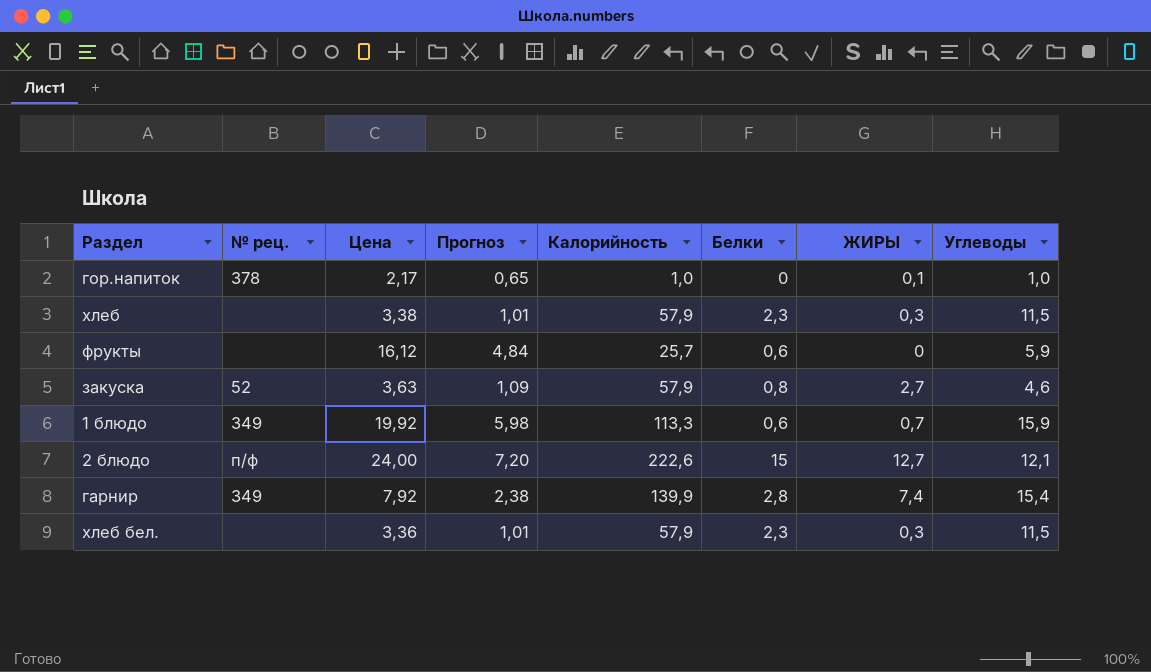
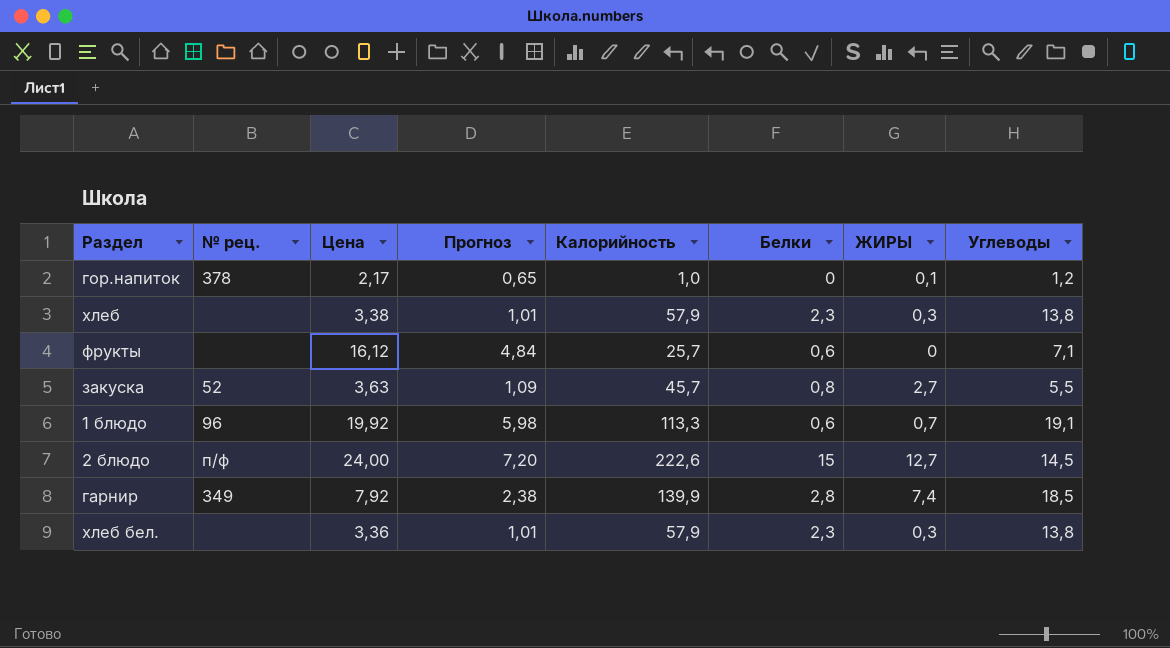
гор.напиток | Углеводы: 1,0 -> 1,2
хлеб | Углеводы: 11,5 -> 13,8
фрукты | Углеводы: 5,9 -> 7,1
закуска | Калорийность: 57,9 -> 45,7
закуска | Углеводы: 4,6 -> 5,5
1 блюдо | № рец.: 349 -> 96
1 блюдо | Углеводы: 15,9 -> 19,1
2 блюдо | Углеводы: 12,1 -> 14,5
гарнир | Углеводы: 15,4 -> 18,5
хлеб бел. | Углеводы: 11,5 -> 13,8

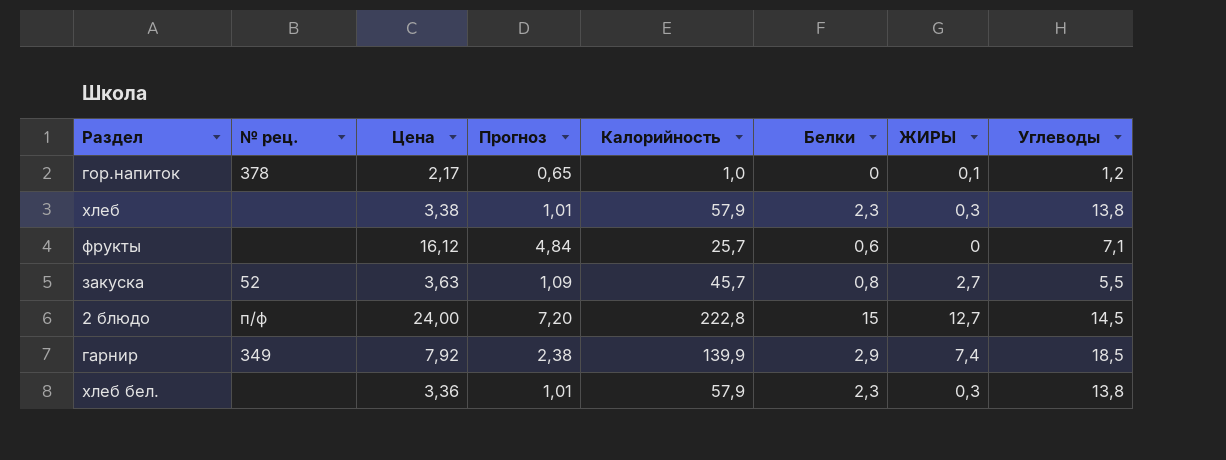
row 1 блюдо: 96 | 19,92 | 5,98 | 113,3 | 0,6 | 0,7 | 19,1 -> none
2 блюдо | Калорийность: 222,6 -> 222,8
гарнир | Белки: 2,8 -> 2,9

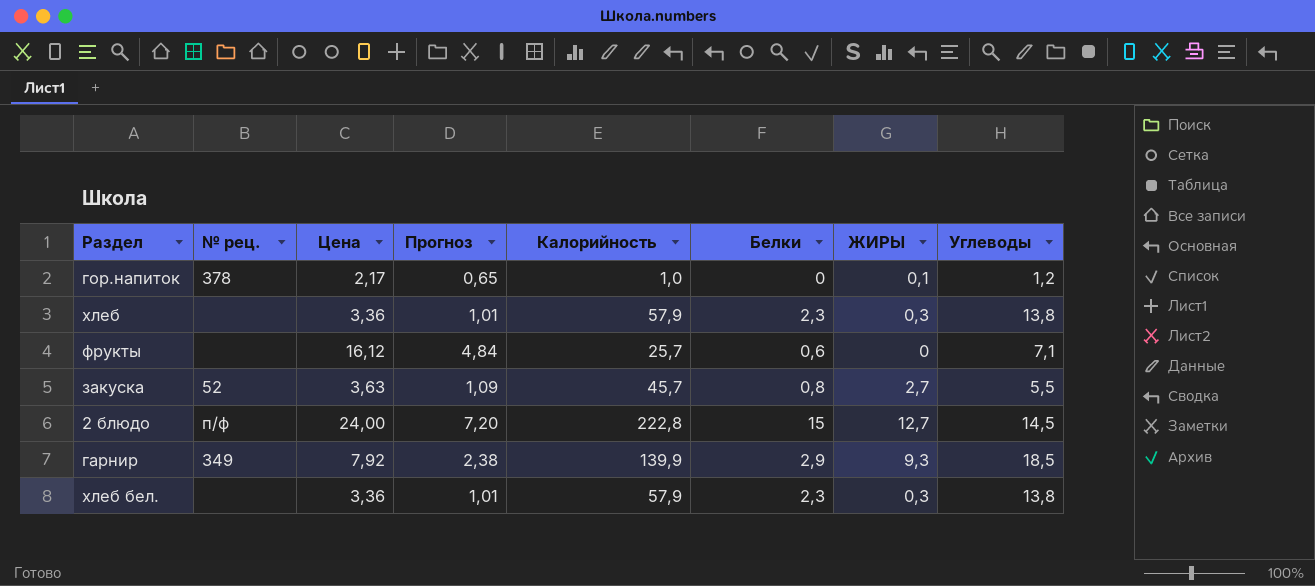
хлеб | Цена: 3,38 -> 3,36
гарнир | ЖИРЫ: 7,4 -> 9,3

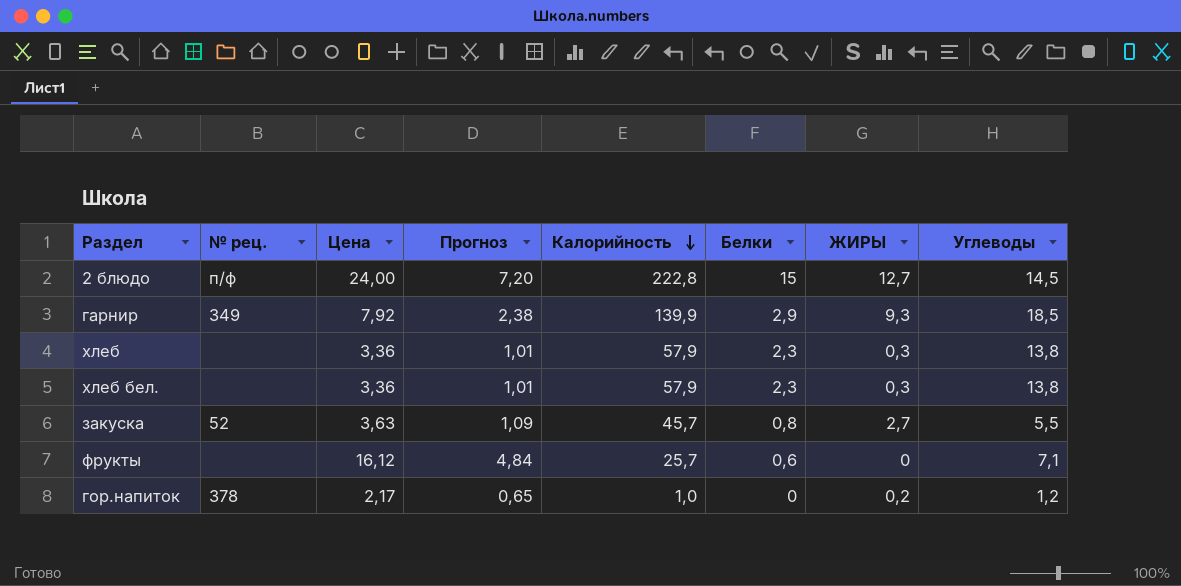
row order: none -> Калорийность descending
гор.напиток | ЖИРЫ: 0,1 -> 0,2

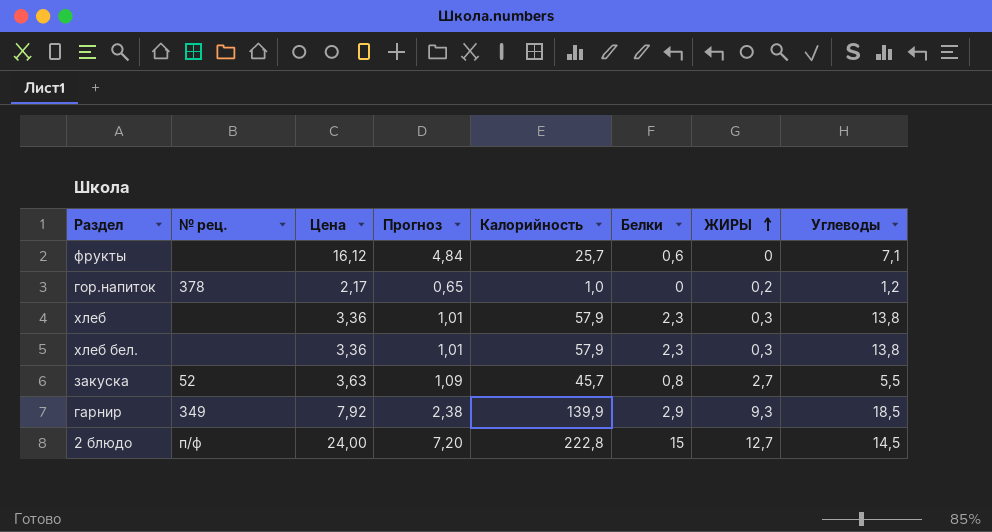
row order: Калорийность descending -> ЖИРЫ ascending

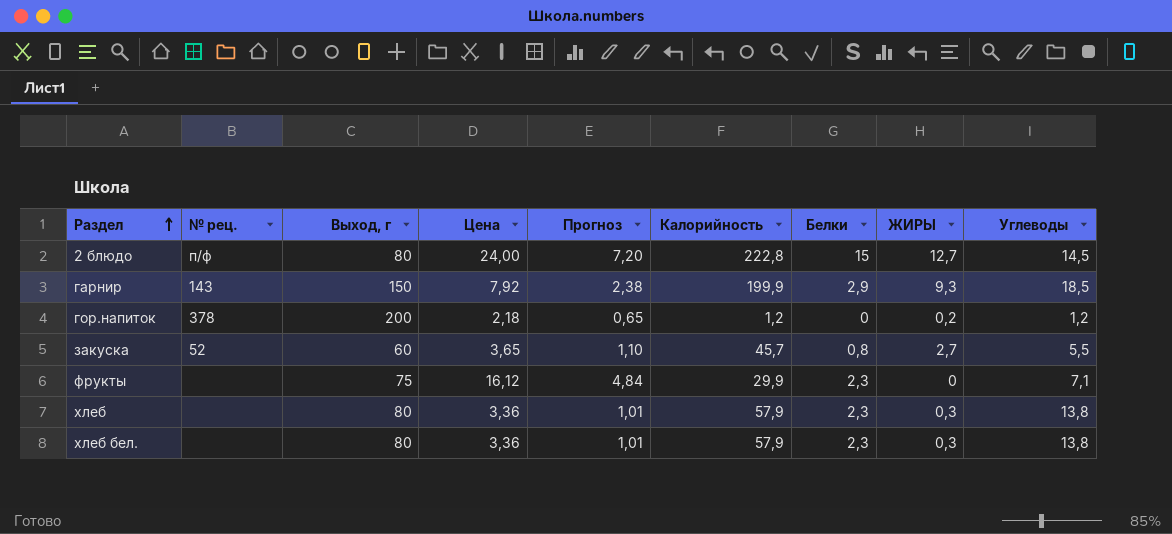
row order: ЖИРЫ ascending -> Раздел ascending
column Выход, г | position: none -> 3
гарнир | № рец.: 349 -> 143
гарнир | Калорийность: 139,9 -> 199,9
гор.напиток | Цена: 2,17 -> 2,18
гор.напиток | Калорийность: 1,0 -> 1,2
закуска | Цена: 3,63 -> 3,65
закуска | Прогноз: 1,09 -> 1,10
фрукты | Калорийность: 25,7 -> 29,9
фрукты | Белки: 0,6 -> 2,3

